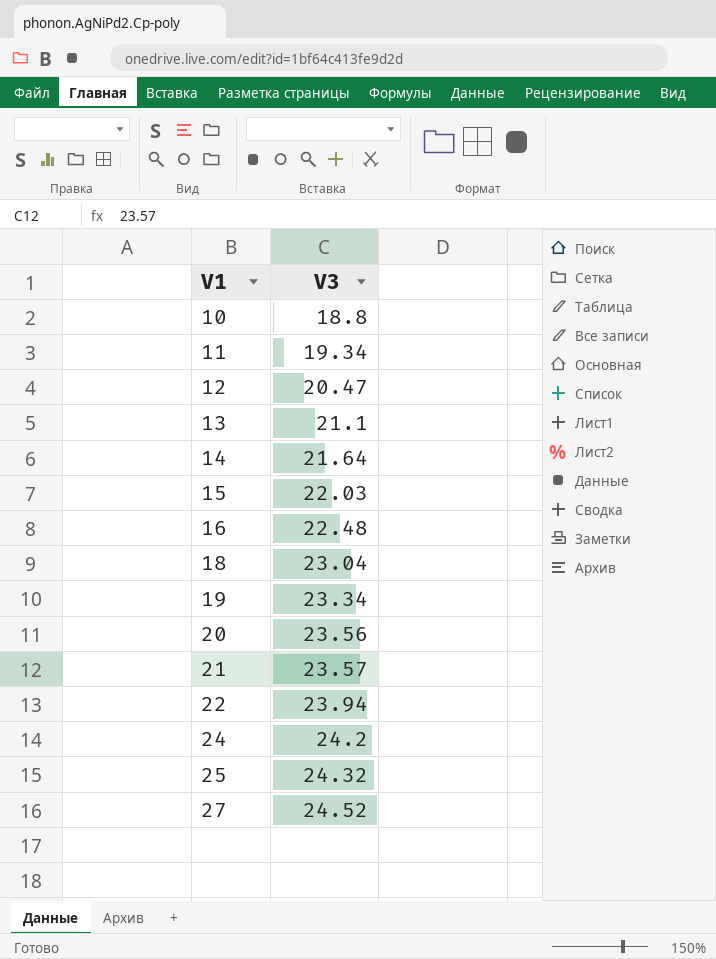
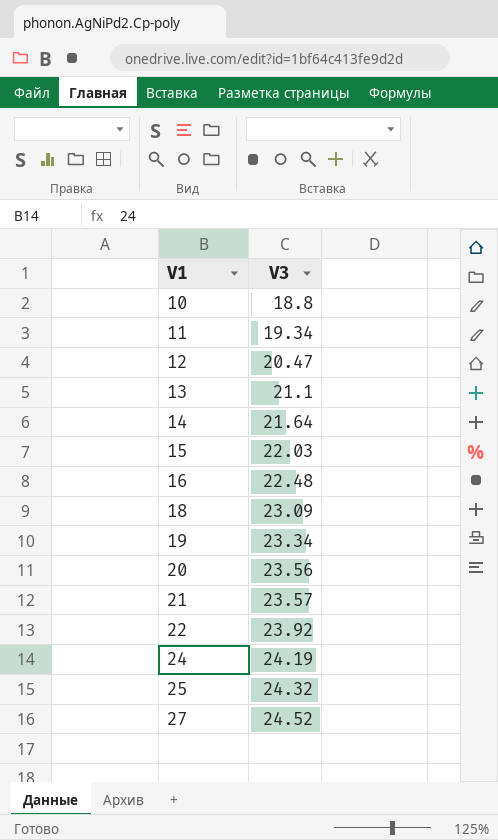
18 | V3: 23.04 -> 23.09
22 | V3: 23.94 -> 23.92
24 | V3: 24.2 -> 24.19

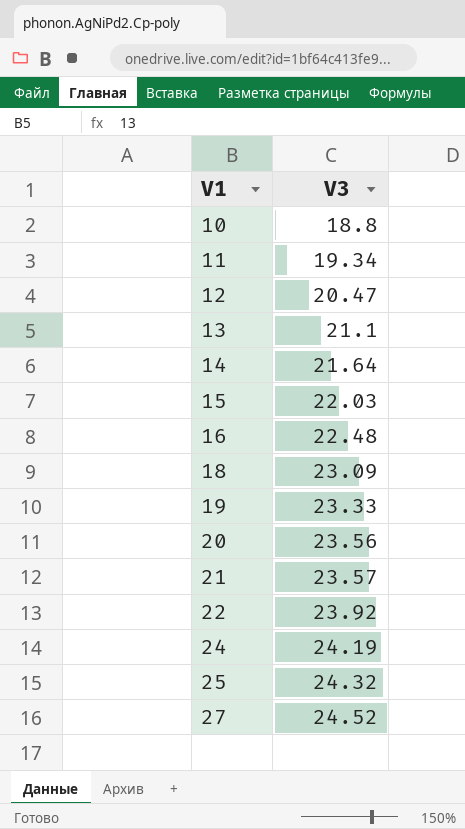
19 | V3: 23.34 -> 23.33

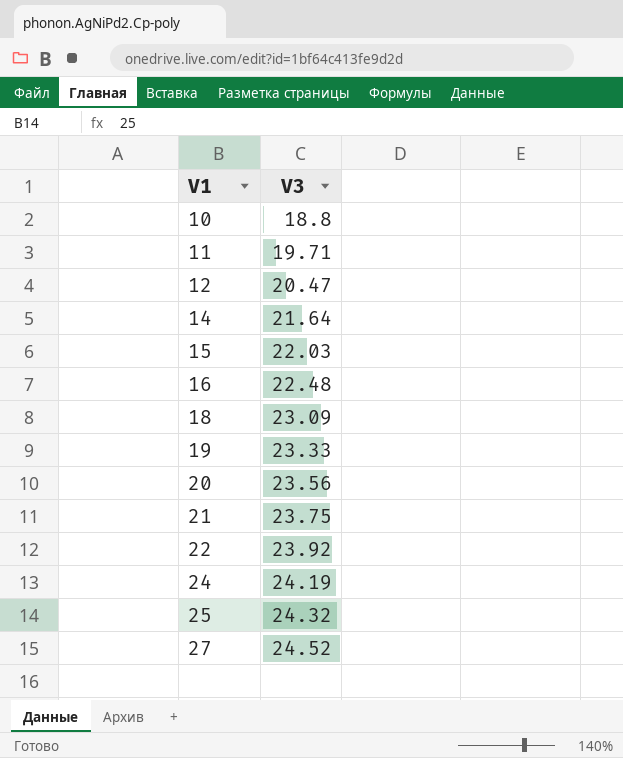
row 13: 21.1 -> none
11 | V3: 19.34 -> 19.71
21 | V3: 23.57 -> 23.75

